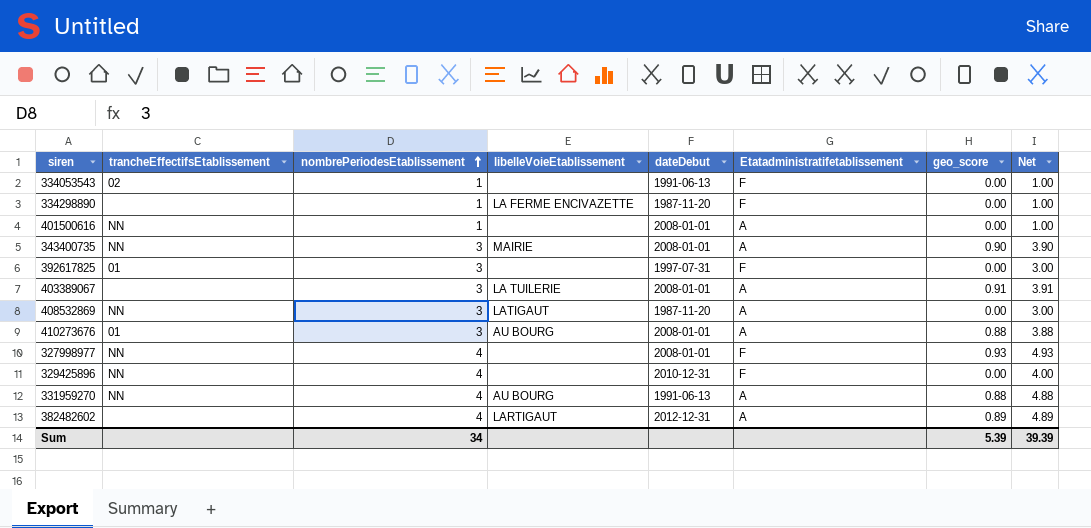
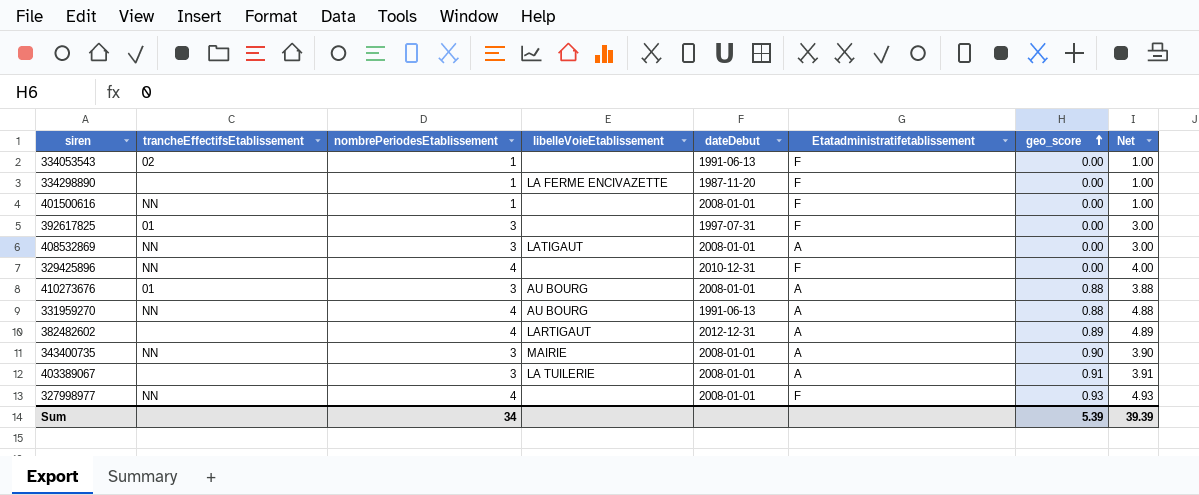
row order: nombrePeriodesEtablissement ascending -> geo_score ascending
401500616 | Etatadministratifetablissement: A -> F
408532869 | dateDebut: 1987-11-20 -> 2008-01-01

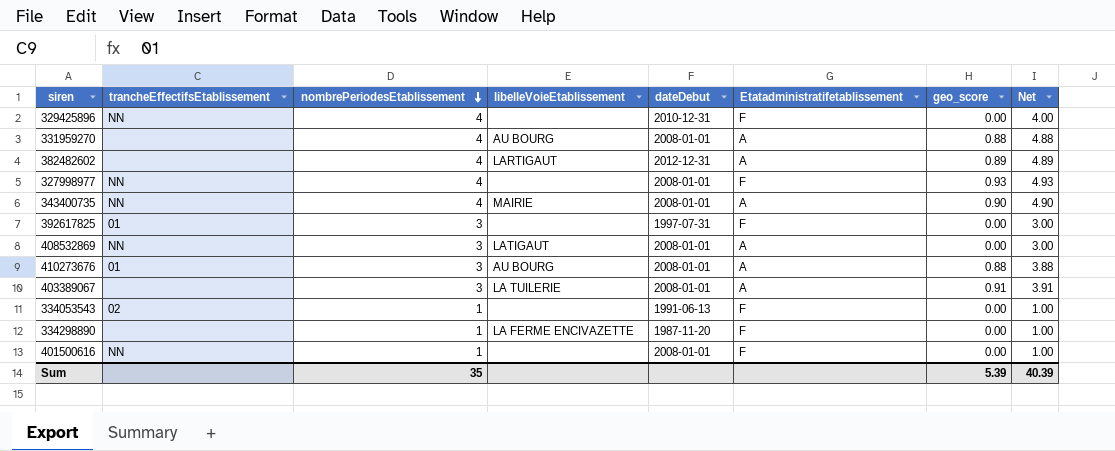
row order: geo_score ascending -> nombrePeriodesEtablissement descending
331959270 | trancheEffectifsEtablissement: NN -> none
331959270 | dateDebut: 1991-06-13 -> 2008-01-01
343400735 | nombrePeriodesEtablissement: 3 -> 4
343400735 | Net: 3.90 -> 4.90
Sum | nombrePeriodesEtablissement: 34 -> 35
Sum | Net: 39.39 -> 40.39

